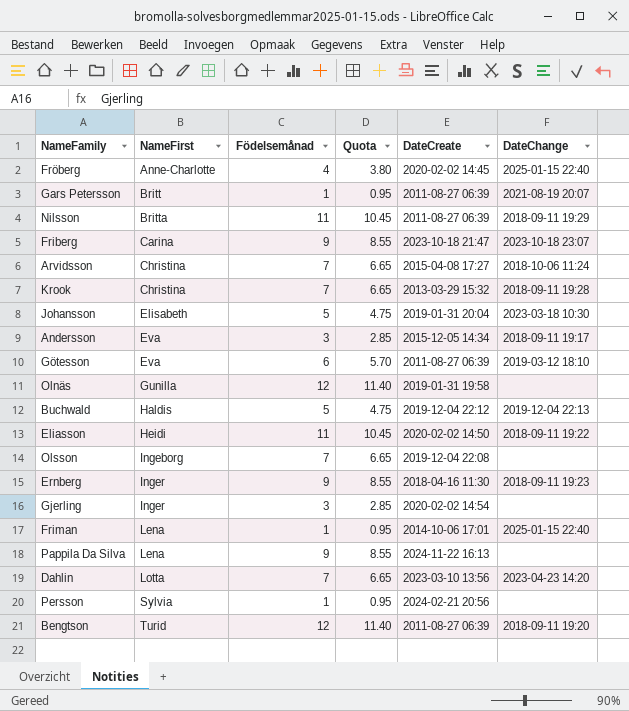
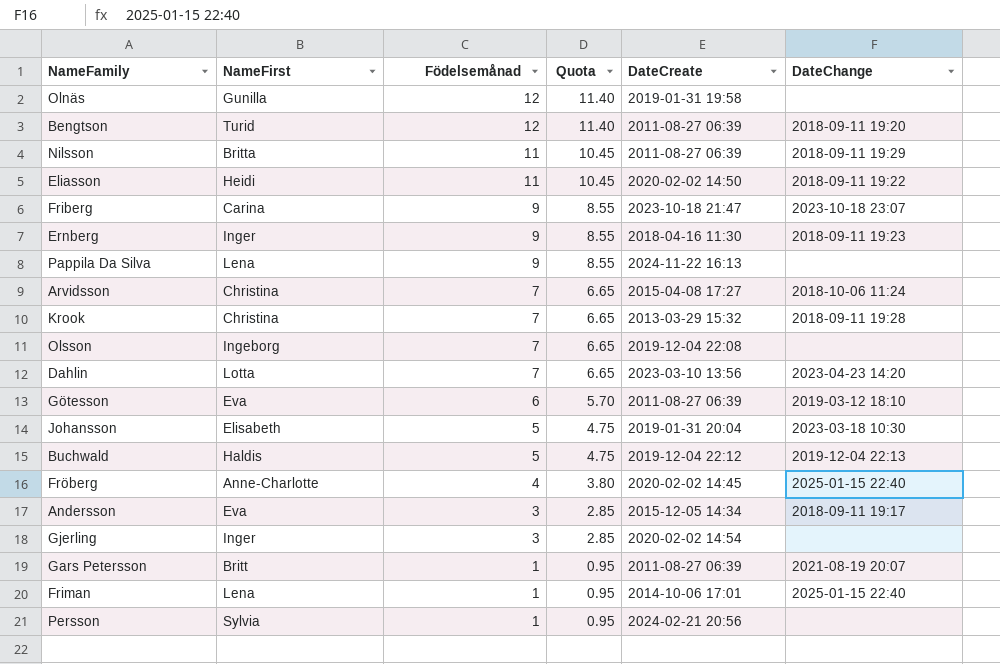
row order: NameFirst ascending -> Födelsemånad descending

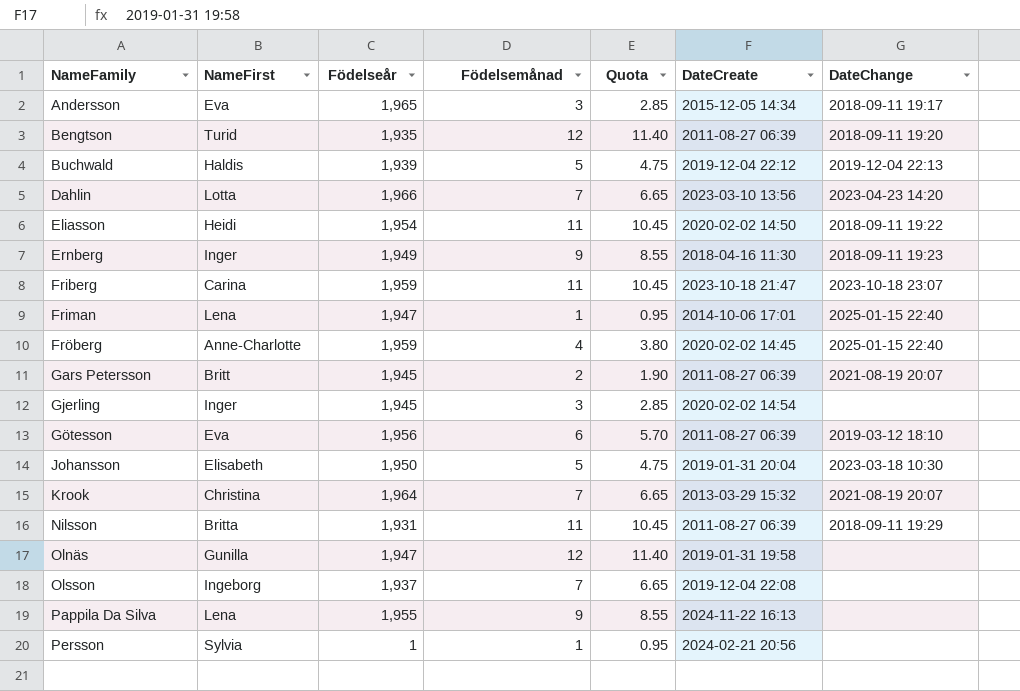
row order: Födelsemånad descending -> NameFamily ascending
column Födelseår | position: none -> 3
row Arvidsson: Christina | 7 | 6.65 | 2015-04-08 17:27 | 2018-10-06 11:24 -> none
Friberg | Födelsemånad: 9 -> 11
Friberg | Quota: 8.55 -> 10.45
Gars Petersson | Födelsemånad: 1 -> 2
Gars Petersson | Quota: 0.95 -> 1.90
Krook | DateChange: 2018-09-11 19:28 -> 2021-08-19 20:07

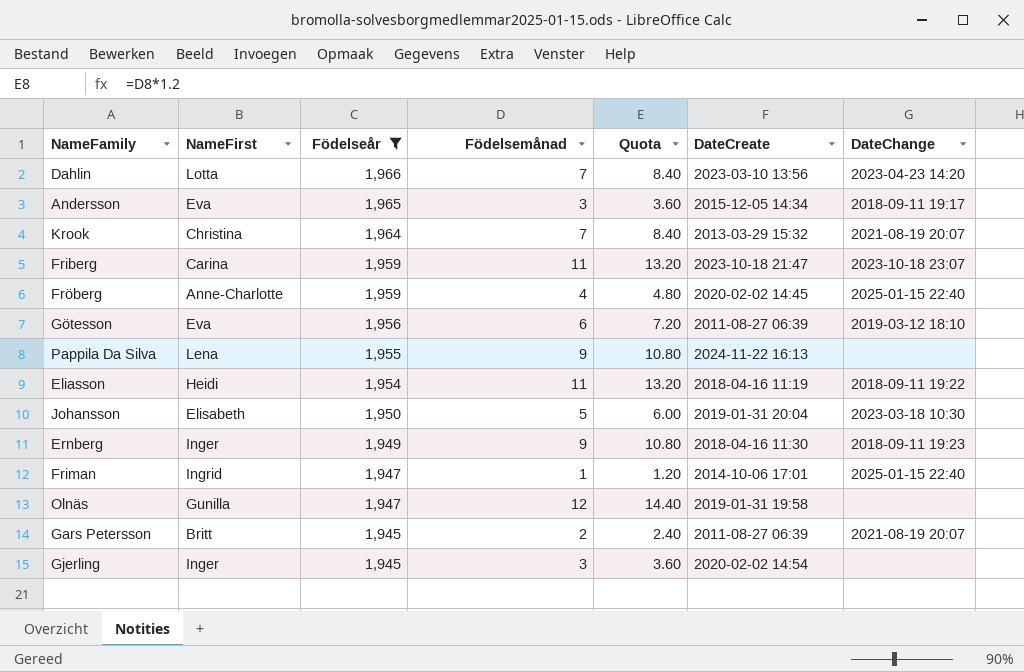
filter: none -> Födelseår >= 1,945
row order: NameFamily ascending -> Födelseår descending
column Quota | formula: [Födelsemånad] * 0.95 -> [Födelsemånad] * 1.2
Eliasson | DateCreate: 2020-02-02 14:50 -> 2018-04-16 11:19
Friman | NameFirst: Lena -> Ingrid

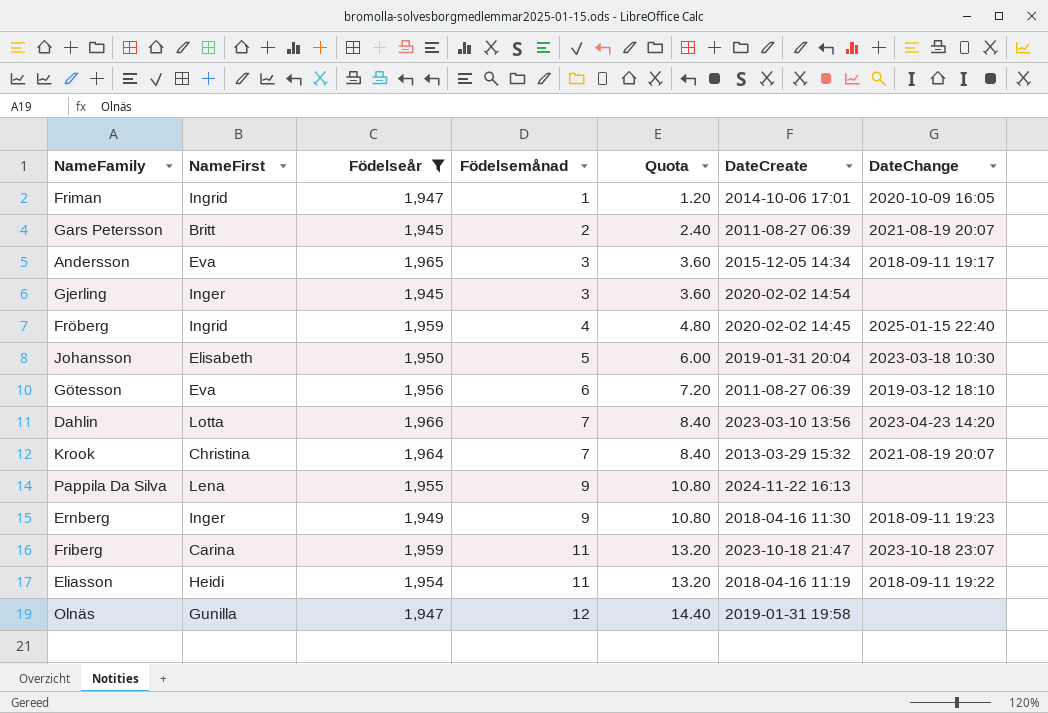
row order: Födelseår descending -> Födelsemånad ascending
Friman | DateChange: 2025-01-15 22:40 -> 2020-10-09 16:05
Fröberg | NameFirst: Anne-Charlotte -> Ingrid

